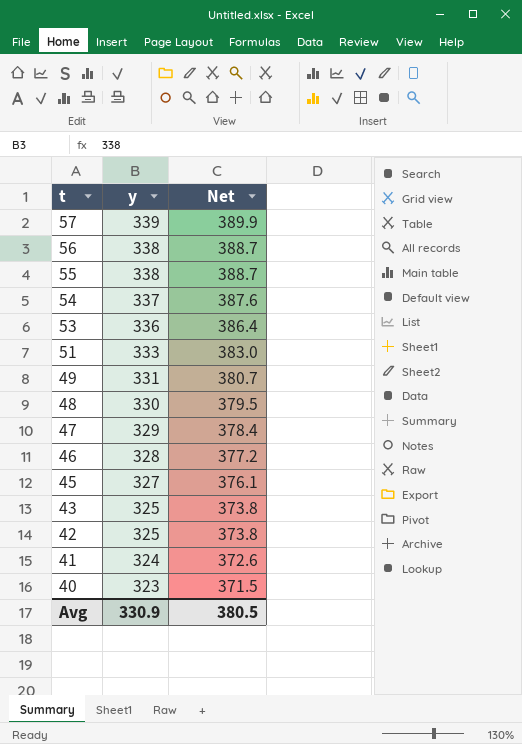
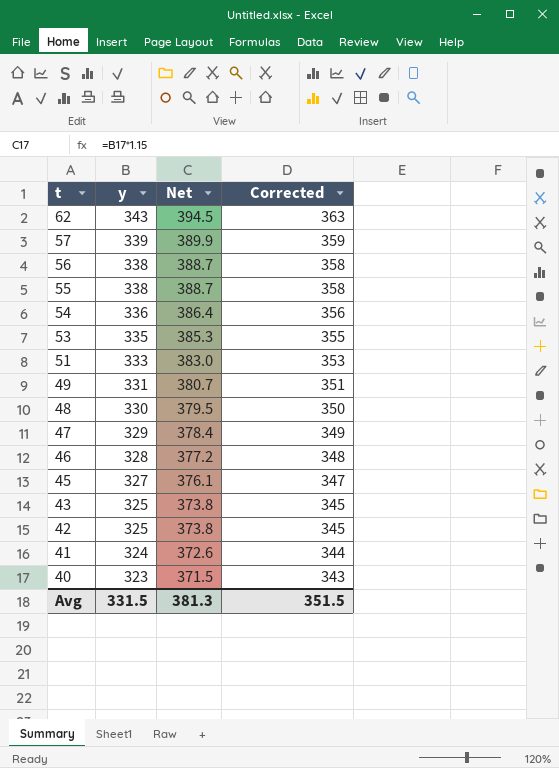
column Corrected | formula: none -> [y] + 20
row 62: none -> 343 | 394.5 | 363
54 | y: 337 -> 336
54 | Net: 387.6 -> 386.4
53 | y: 336 -> 335
53 | Net: 386.4 -> 385.3
Avg | y: 330.9 -> 331.5
Avg | Net: 380.5 -> 381.3

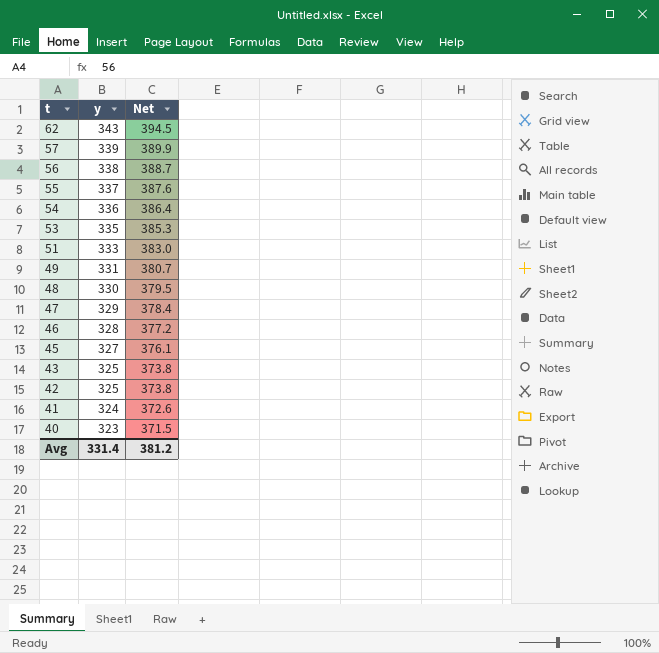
column Corrected | formula: [y] + 20 -> none
55 | y: 338 -> 337
55 | Net: 388.7 -> 387.6
Avg | y: 331.5 -> 331.4
Avg | Net: 381.3 -> 381.2

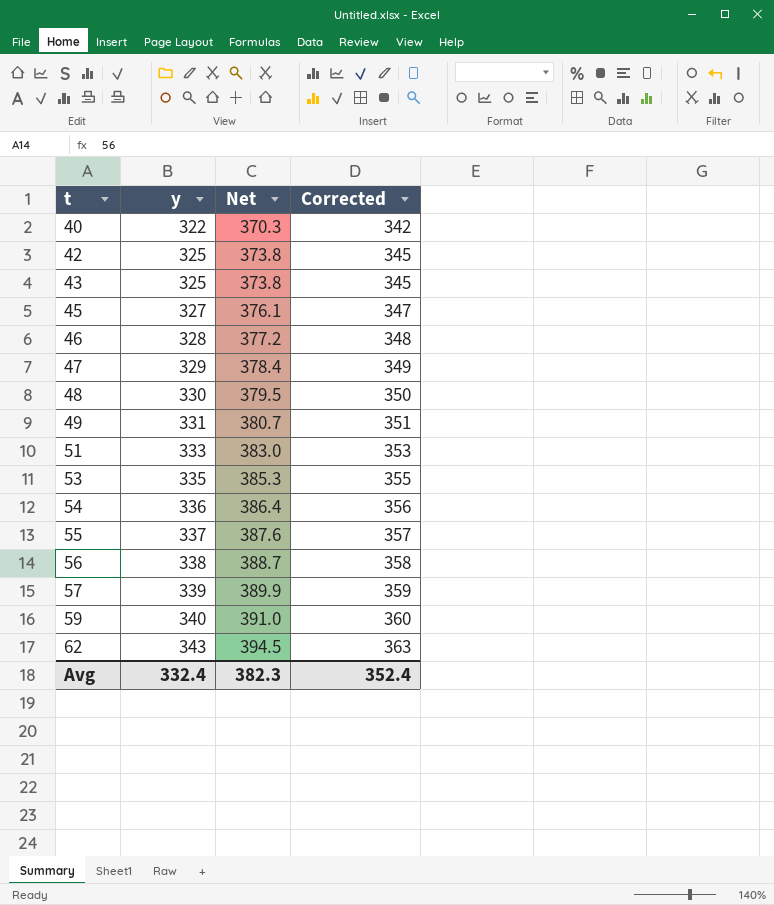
row order: t descending -> t ascending
column Corrected | formula: none -> [y] + 20
row 41: 324 | 372.6 -> none
40 | y: 323 -> 322
40 | Net: 371.5 -> 370.3
row 59: none -> 340 | 391.0 | 360
Avg | y: 331.4 -> 332.4
Avg | Net: 381.2 -> 382.3

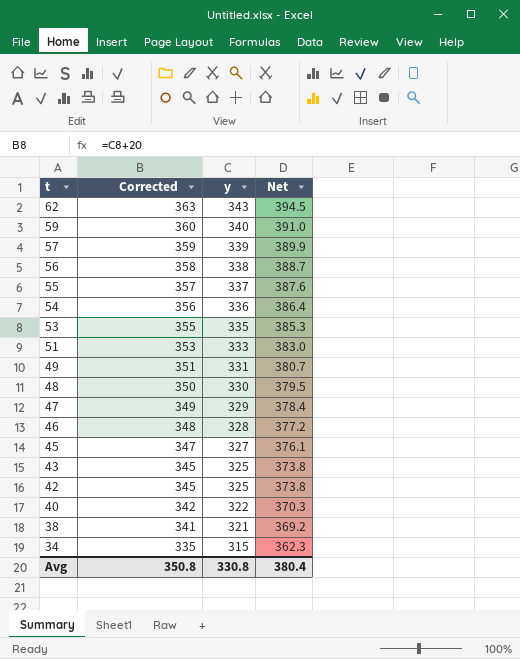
row order: t ascending -> t descending
column Corrected | position: 4 -> 2
row 38: none -> 341 | 321 | 369.2
row 34: none -> 335 | 315 | 362.3
Avg | Corrected: 352.4 -> 350.8
Avg | y: 332.4 -> 330.8
Avg | Net: 382.3 -> 380.4

